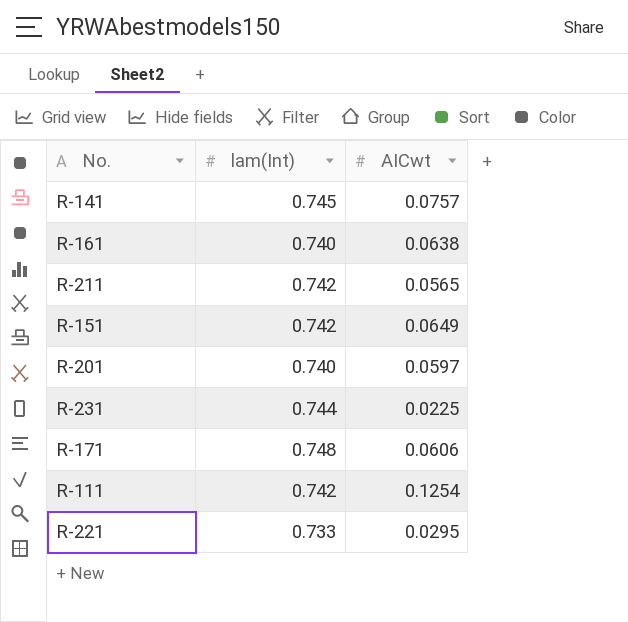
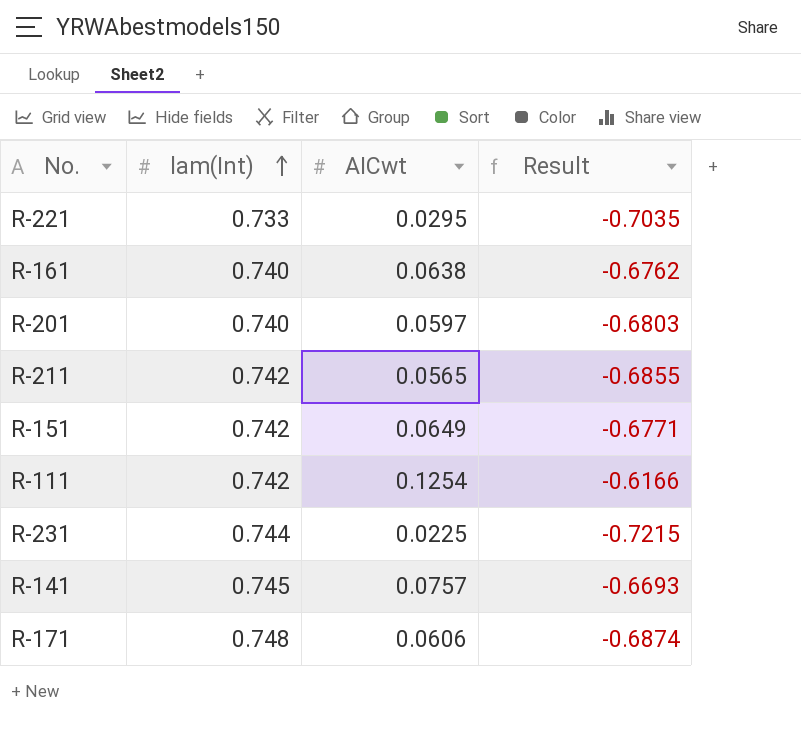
row order: none -> lam(Int) ascending
column Result | formula: none -> [AICwt] - [lam(Int)]

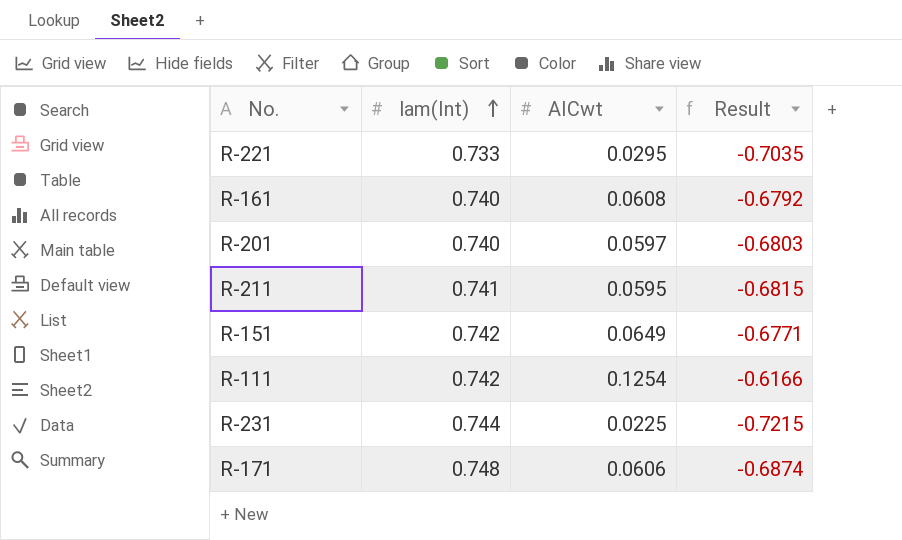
row R-141: 0.745 | 0.0757 | -0.6693 -> none
R-161 | AICwt: 0.0638 -> 0.0608
R-161 | Result: -0.6762 -> -0.6792
R-211 | lam(Int): 0.742 -> 0.741
R-211 | AICwt: 0.0565 -> 0.0595
R-211 | Result: -0.6855 -> -0.6815

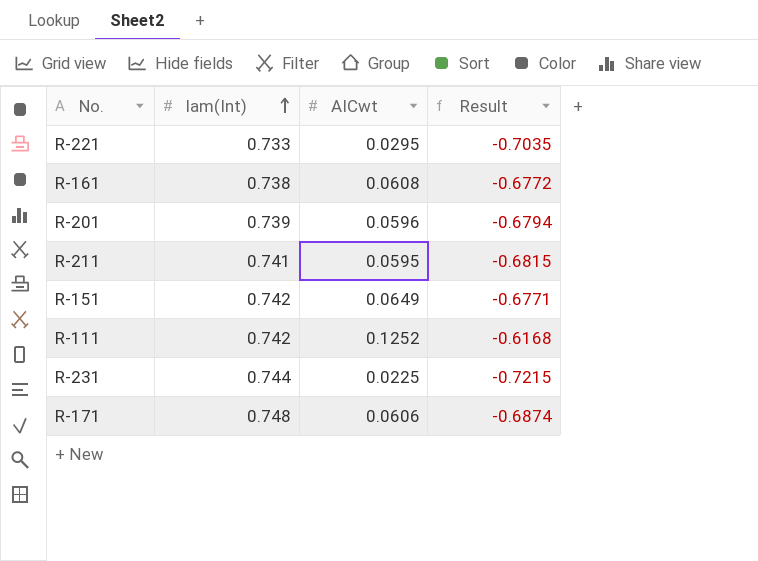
R-161 | lam(Int): 0.740 -> 0.738
R-161 | Result: -0.6792 -> -0.6772
R-201 | lam(Int): 0.740 -> 0.739
R-201 | AICwt: 0.0597 -> 0.0596
R-201 | Result: -0.6803 -> -0.6794
R-111 | AICwt: 0.1254 -> 0.1252
R-111 | Result: -0.6166 -> -0.6168

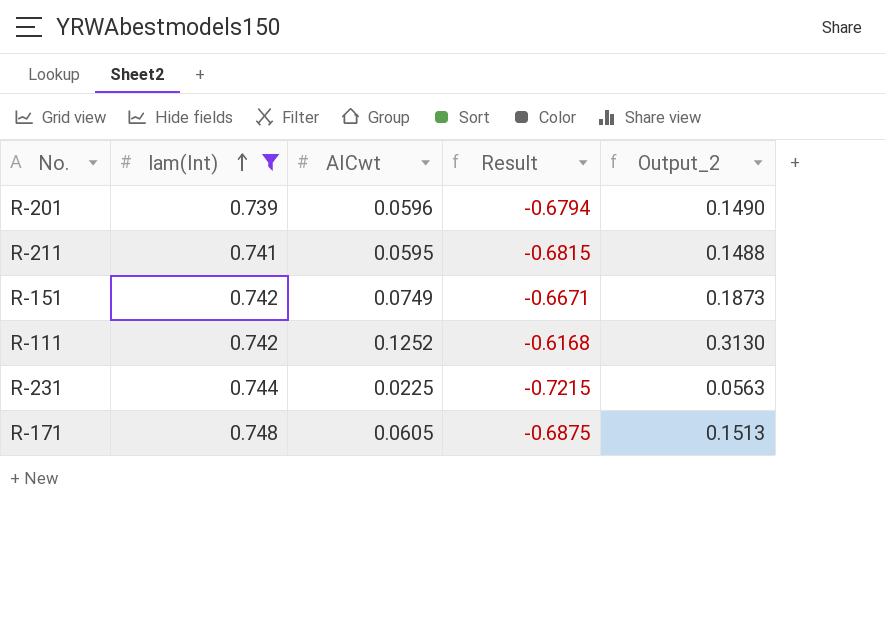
filter: none -> lam(Int) >= 0.739
column Output_2 | formula: none -> [AICwt] * 2.5
R-151 | AICwt: 0.0649 -> 0.0749
R-151 | Result: -0.6771 -> -0.6671
R-171 | AICwt: 0.0606 -> 0.0605
R-171 | Result: -0.6874 -> -0.6875

